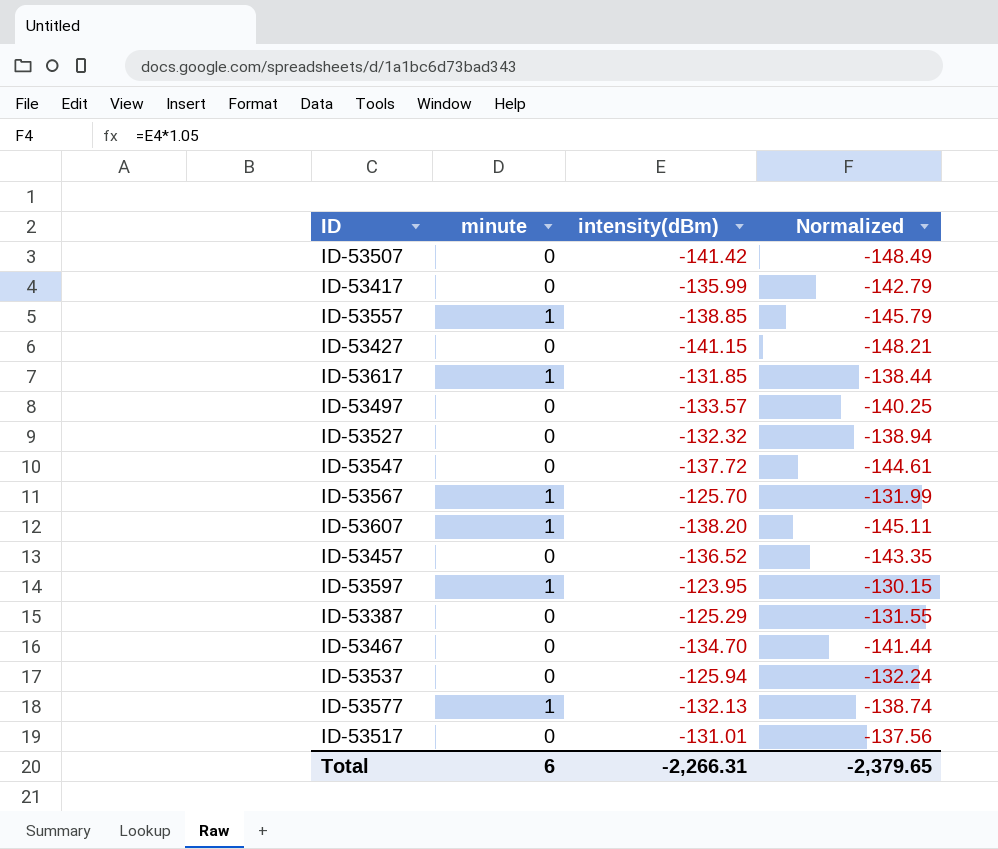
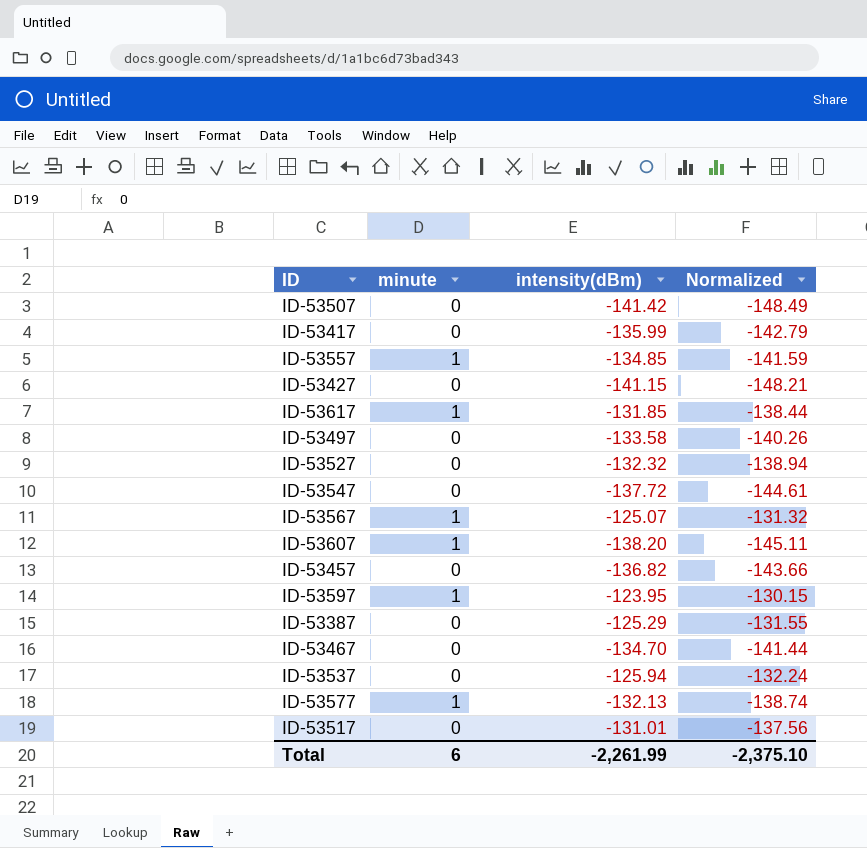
ID-53557 | intensity(dBm): -138.85 -> -134.85
ID-53557 | Normalized: -145.79 -> -141.59
ID-53497 | intensity(dBm): -133.57 -> -133.58
ID-53497 | Normalized: -140.25 -> -140.26
ID-53567 | intensity(dBm): -125.70 -> -125.07
ID-53567 | Normalized: -131.99 -> -131.32
ID-53457 | intensity(dBm): -136.52 -> -136.82
ID-53457 | Normalized: -143.35 -> -143.66
Total | intensity(dBm): -2,266.31 -> -2,261.99
Total | Normalized: -2,379.65 -> -2,375.10

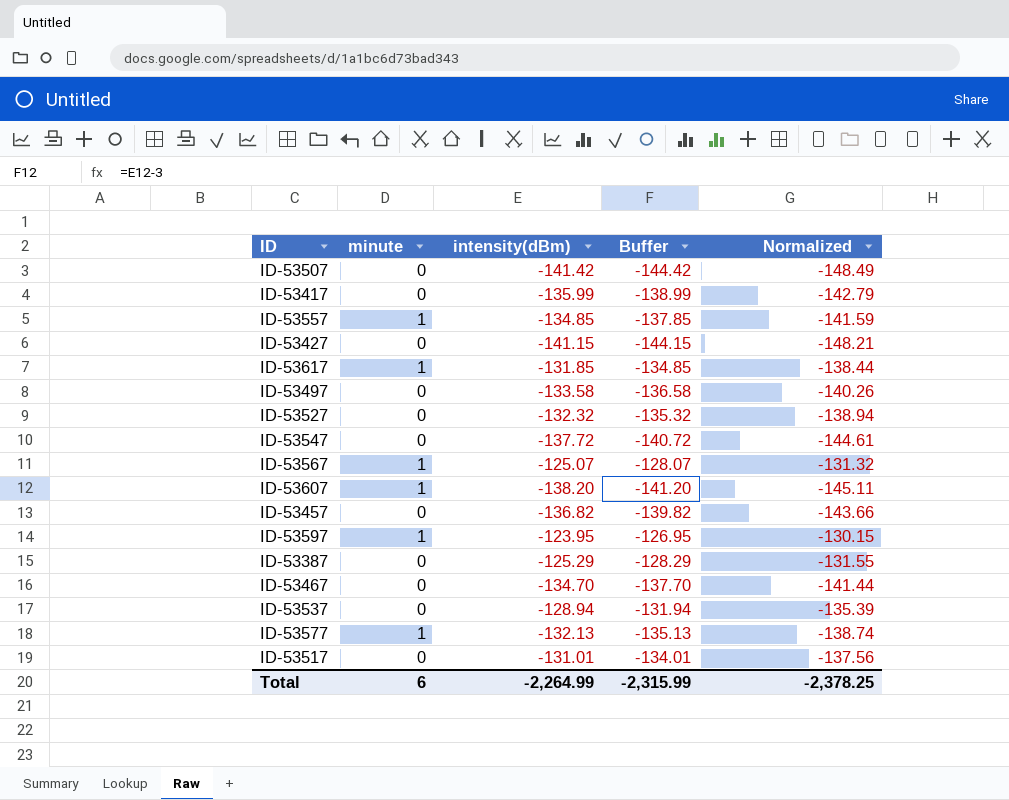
column Buffer | formula: none -> [intensity(dBm)] - 3
ID-53537 | intensity(dBm): -125.94 -> -128.94
ID-53537 | Normalized: -132.24 -> -135.39
Total | intensity(dBm): -2,261.99 -> -2,264.99
Total | Normalized: -2,375.10 -> -2,378.25

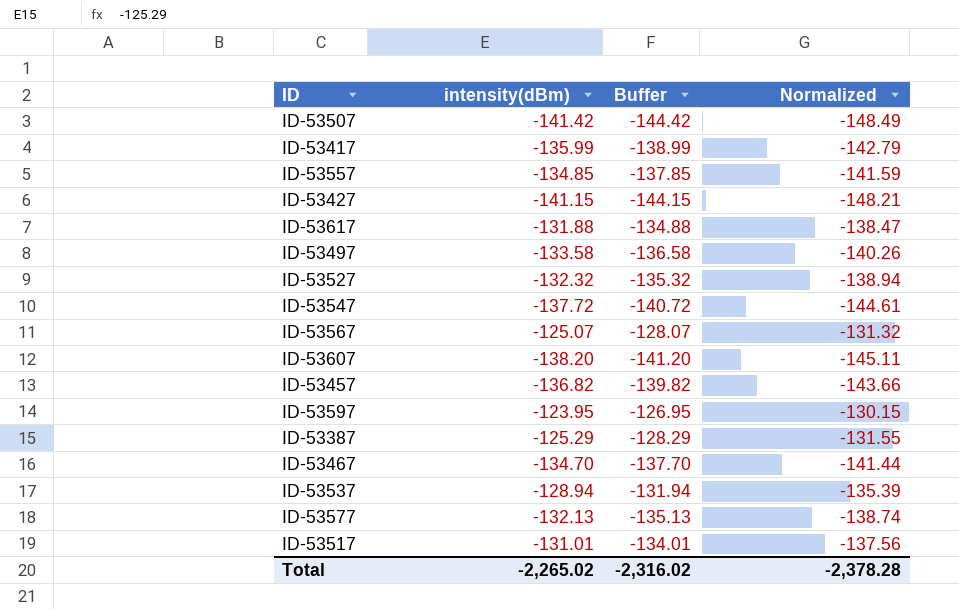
column minute | position: 2 -> none
ID-53617 | intensity(dBm): -131.85 -> -131.88
ID-53617 | Buffer: -134.85 -> -134.88
ID-53617 | Normalized: -138.44 -> -138.47
Total | intensity(dBm): -2,264.99 -> -2,265.02
Total | Buffer: -2,315.99 -> -2,316.02
Total | Normalized: -2,378.25 -> -2,378.28

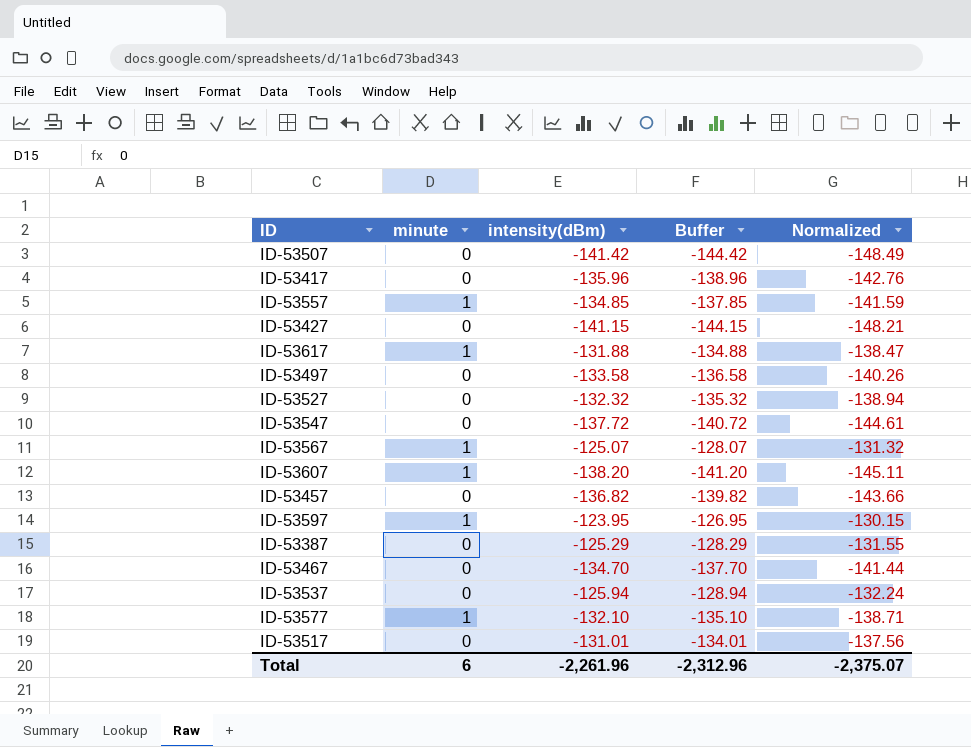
column minute | position: none -> 2
ID-53417 | intensity(dBm): -135.99 -> -135.96
ID-53417 | Buffer: -138.99 -> -138.96
ID-53417 | Normalized: -142.79 -> -142.76
ID-53537 | intensity(dBm): -128.94 -> -125.94
ID-53537 | Buffer: -131.94 -> -128.94
ID-53537 | Normalized: -135.39 -> -132.24
ID-53577 | intensity(dBm): -132.13 -> -132.10
ID-53577 | Buffer: -135.13 -> -135.10
ID-53577 | Normalized: -138.74 -> -138.71
Total | intensity(dBm): -2,265.02 -> -2,261.96
Total | Buffer: -2,316.02 -> -2,312.96
Total | Normalized: -2,378.28 -> -2,375.07

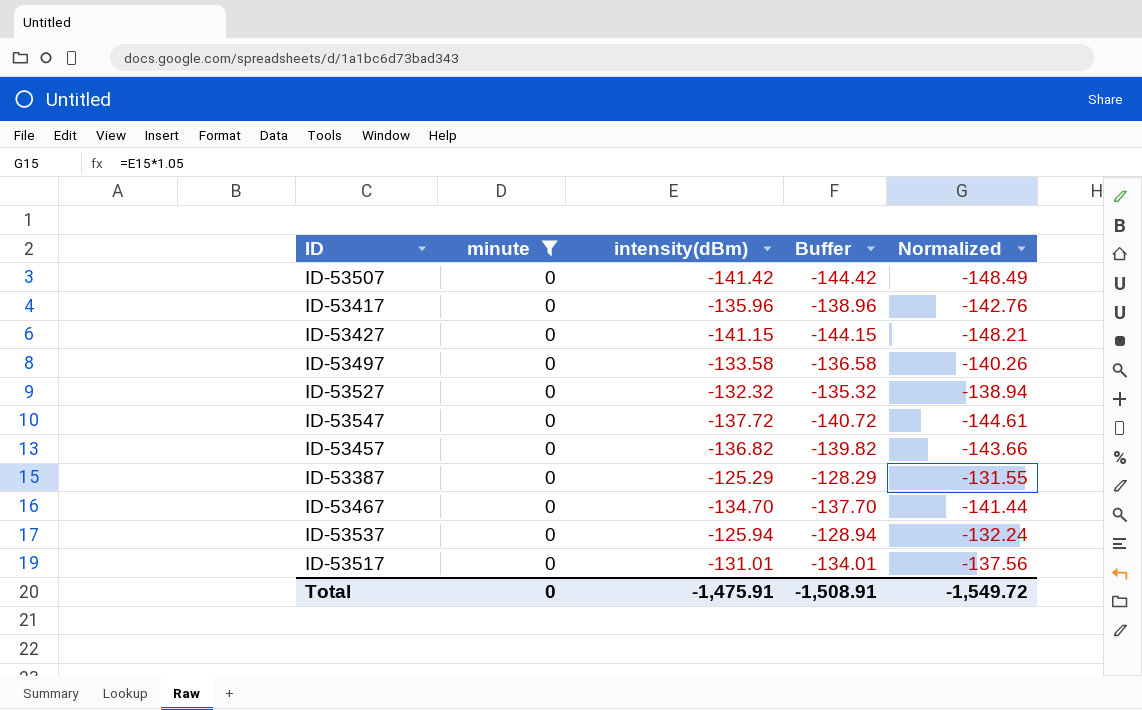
filter: none -> minute = 0
Total | minute: 6 -> 0
Total | intensity(dBm): -2,261.96 -> -1,475.91
Total | Buffer: -2,312.96 -> -1,508.91
Total | Normalized: -2,375.07 -> -1,549.72

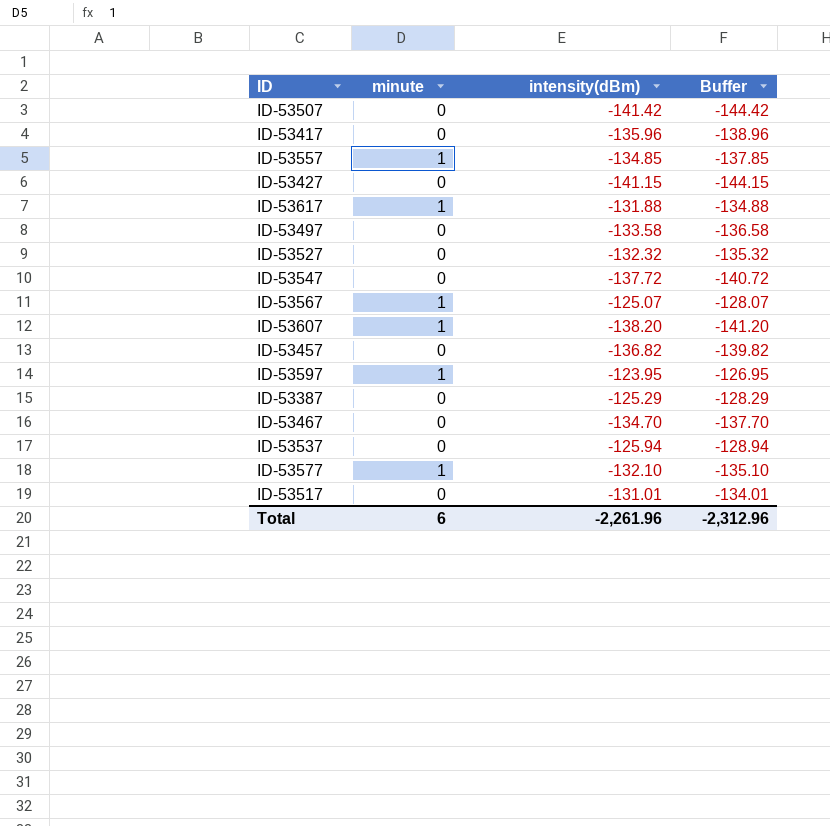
filter: minute = 0 -> none
column Normalized | formula: [intensity(dBm)] * 1.05 -> none
Total | minute: 0 -> 6
Total | intensity(dBm): -1,475.91 -> -2,261.96
Total | Buffer: -1,508.91 -> -2,312.96

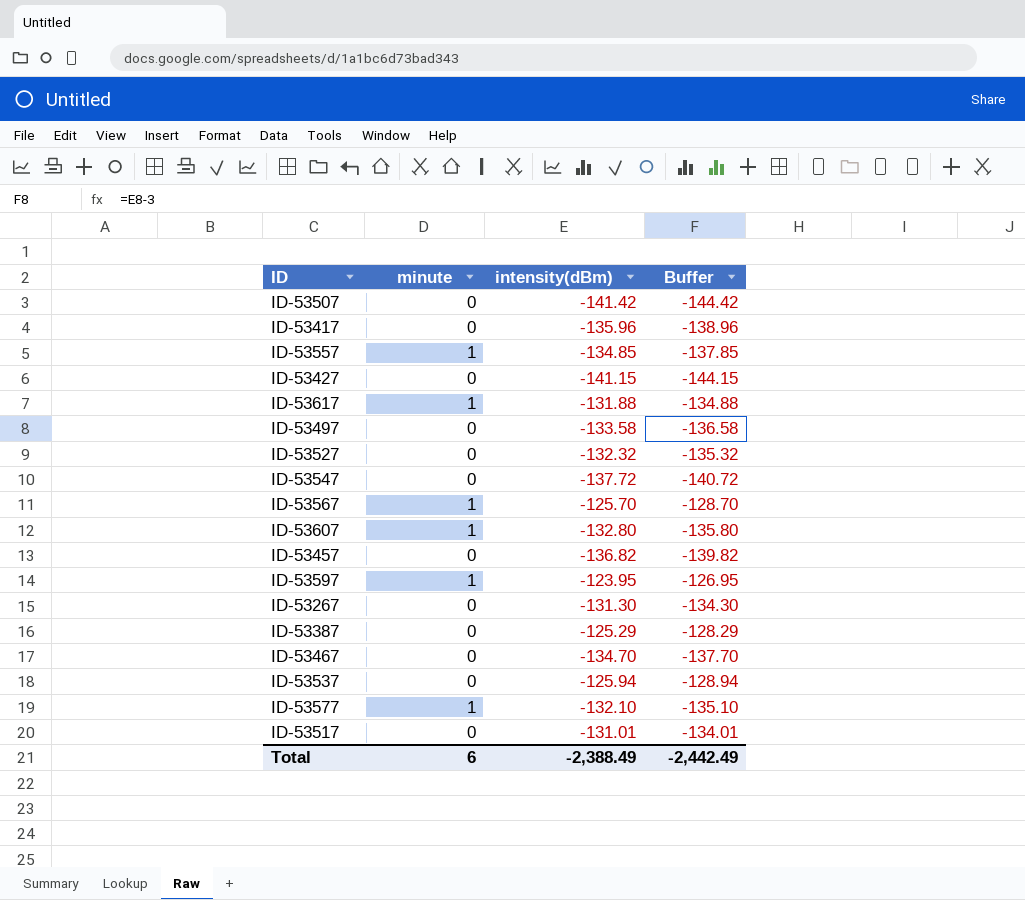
ID-53567 | intensity(dBm): -125.07 -> -125.70
ID-53567 | Buffer: -128.07 -> -128.70
ID-53607 | intensity(dBm): -138.20 -> -132.80
ID-53607 | Buffer: -141.20 -> -135.80
row ID-53267: none -> 0 | -131.30 | -134.30
Total | intensity(dBm): -2,261.96 -> -2,388.49
Total | Buffer: -2,312.96 -> -2,442.49

